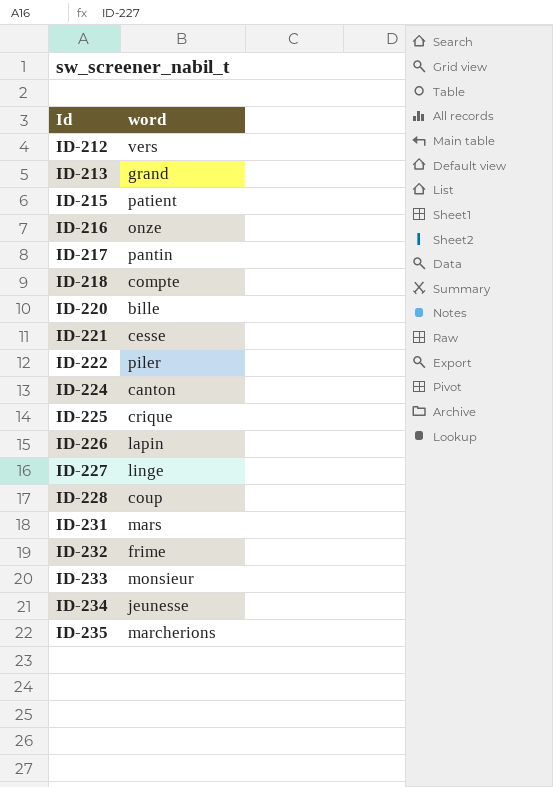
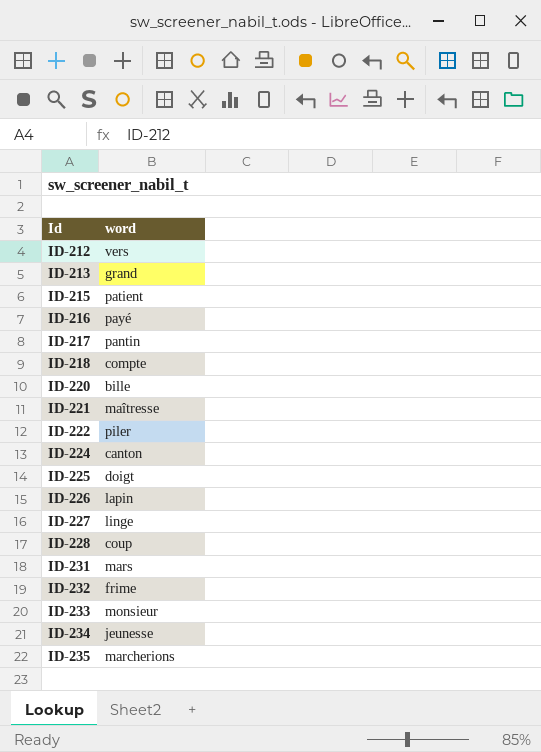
ID-216 | word: onze -> payé
ID-221 | word: cesse -> maîtresse
ID-225 | word: crique -> doigt

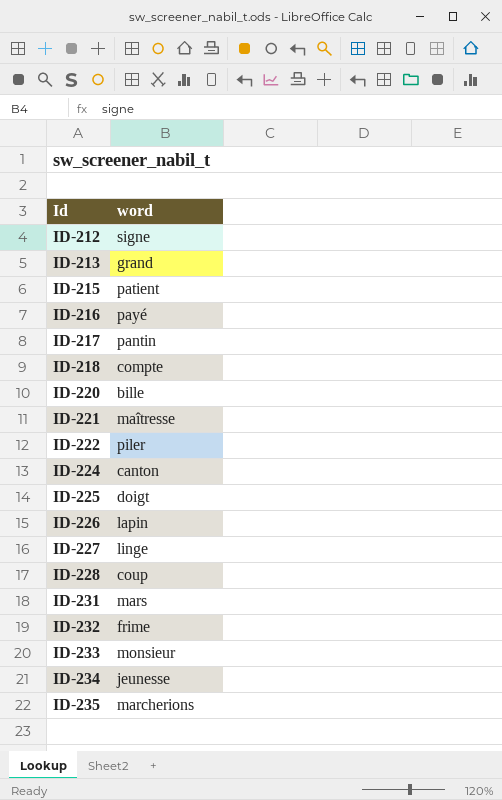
ID-212 | word: vers -> signe

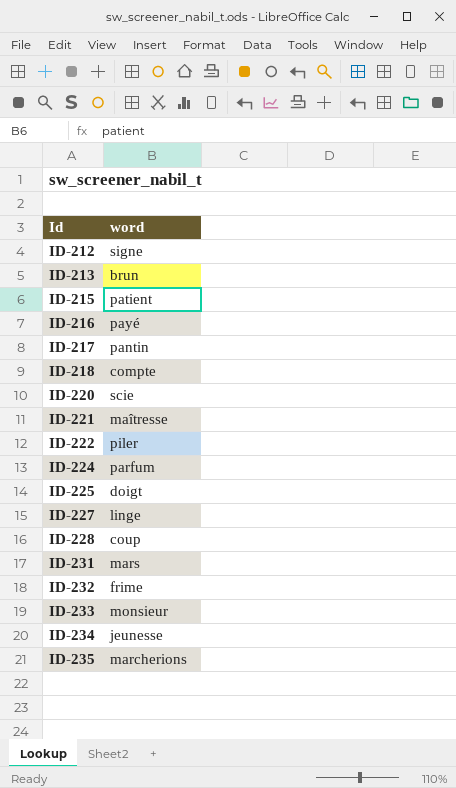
row ID-226: lapin -> none
ID-213 | word: grand -> brun
ID-220 | word: bille -> scie
ID-224 | word: canton -> parfum

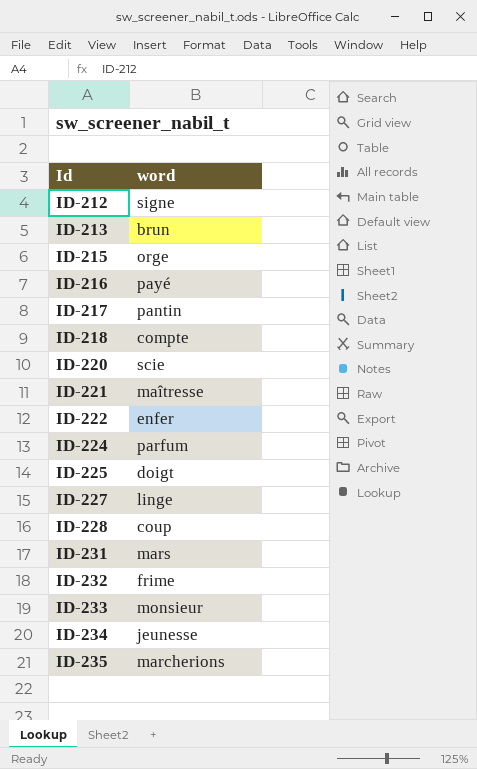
ID-215 | word: patient -> orge
ID-222 | word: piler -> enfer

